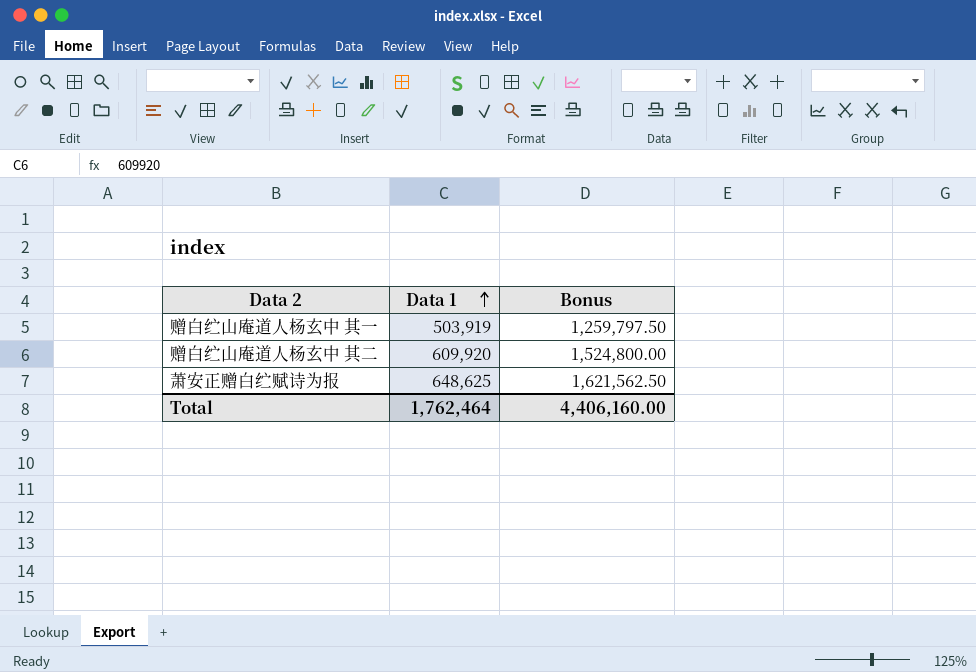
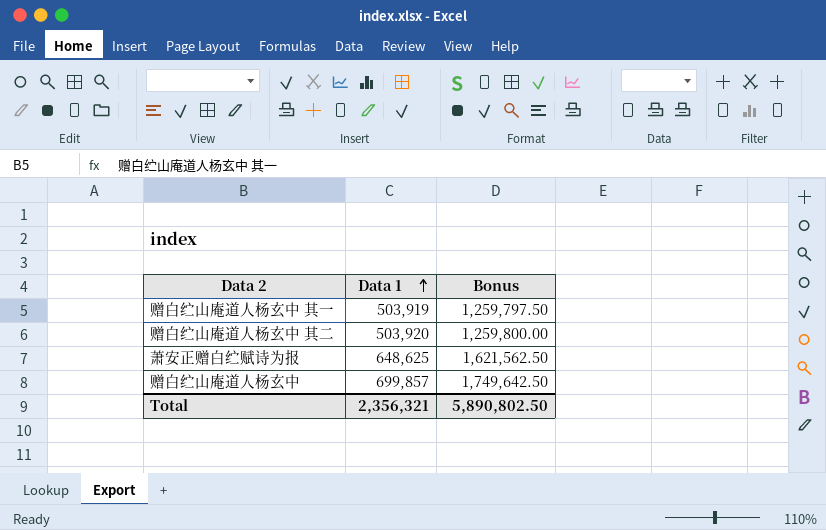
赠白纻山庵道人杨玄中 其二 | Data 1: 609,920 -> 503,920
赠白纻山庵道人杨玄中 其二 | Bonus: 1,524,800.00 -> 1,259,800.00
row 赠白纻山庵道人杨玄中: none -> 699,857 | 1,749,642.50
Total | Data 1: 1,762,464 -> 2,356,321
Total | Bonus: 4,406,160.00 -> 5,890,802.50

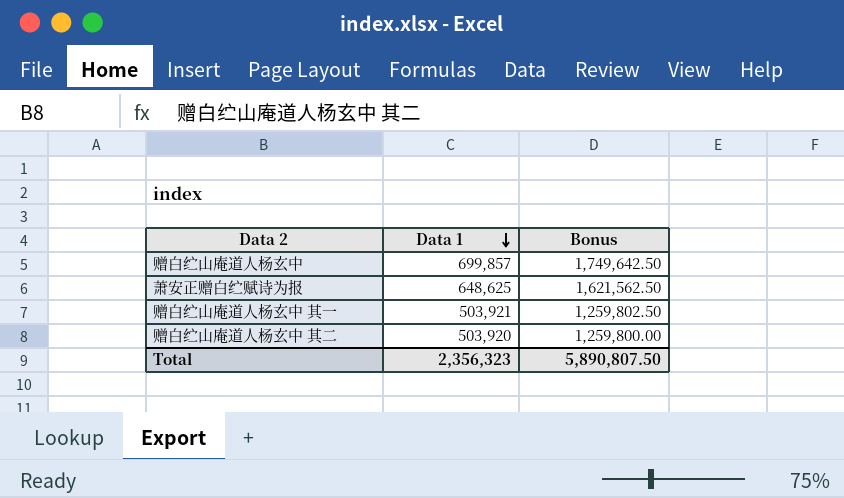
row order: Data 1 ascending -> Data 1 descending
赠白纻山庵道人杨玄中 其一 | Data 1: 503,919 -> 503,921
赠白纻山庵道人杨玄中 其一 | Bonus: 1,259,797.50 -> 1,259,802.50
Total | Data 1: 2,356,321 -> 2,356,323
Total | Bonus: 5,890,802.50 -> 5,890,807.50

